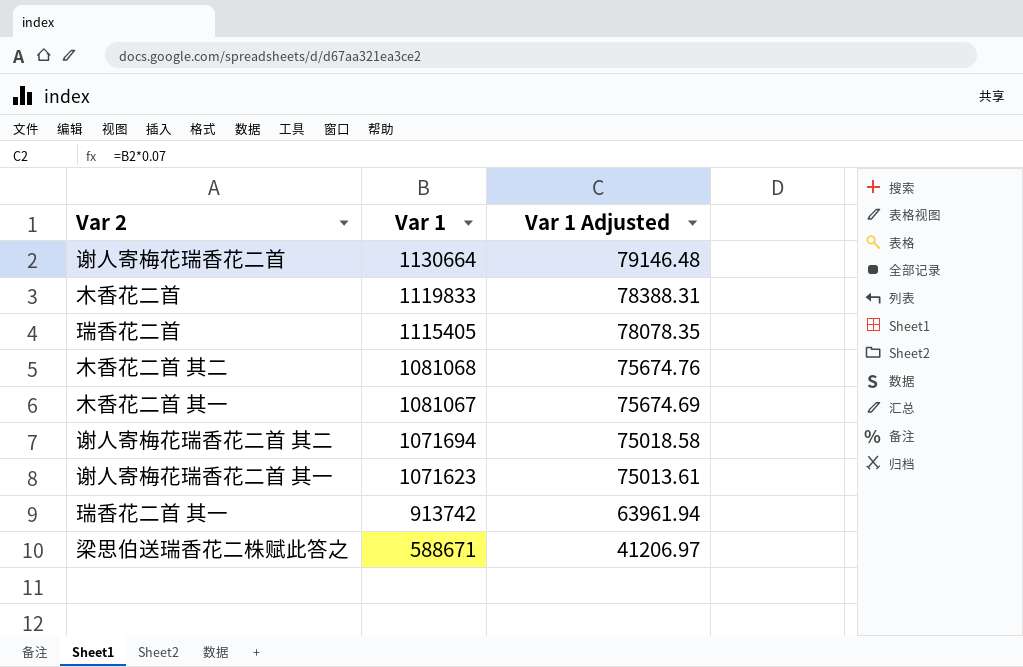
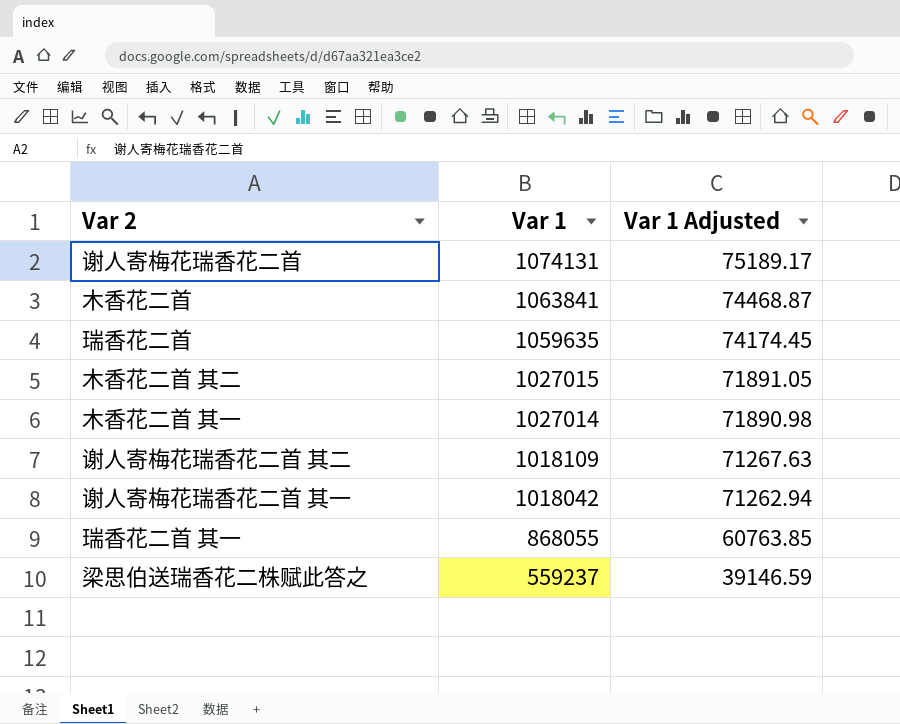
谢人寄梅花瑞香花二首 | Var 1: 1130664 -> 1074131
谢人寄梅花瑞香花二首 | Var 1 Adjusted: 79146.48 -> 75189.17
木香花二首 | Var 1: 1119833 -> 1063841
木香花二首 | Var 1 Adjusted: 78388.31 -> 74468.87
瑞香花二首 | Var 1: 1115405 -> 1059635
瑞香花二首 | Var 1 Adjusted: 78078.35 -> 74174.45
木香花二首 其二 | Var 1: 1081068 -> 1027015
木香花二首 其二 | Var 1 Adjusted: 75674.76 -> 71891.05
木香花二首 其一 | Var 1: 1081067 -> 1027014
木香花二首 其一 | Var 1 Adjusted: 75674.69 -> 71890.98
谢人寄梅花瑞香花二首 其二 | Var 1: 1071694 -> 1018109
谢人寄梅花瑞香花二首 其二 | Var 1 Adjusted: 75018.58 -> 71267.63
谢人寄梅花瑞香花二首 其一 | Var 1: 1071623 -> 1018042
谢人寄梅花瑞香花二首 其一 | Var 1 Adjusted: 75013.61 -> 71262.94
瑞香花二首 其一 | Var 1: 913742 -> 868055
瑞香花二首 其一 | Var 1 Adjusted: 63961.94 -> 60763.85
梁思伯送瑞香花二株赋此答之 | Var 1: 588671 -> 559237
梁思伯送瑞香花二株赋此答之 | Var 1 Adjusted: 41206.97 -> 39146.59

